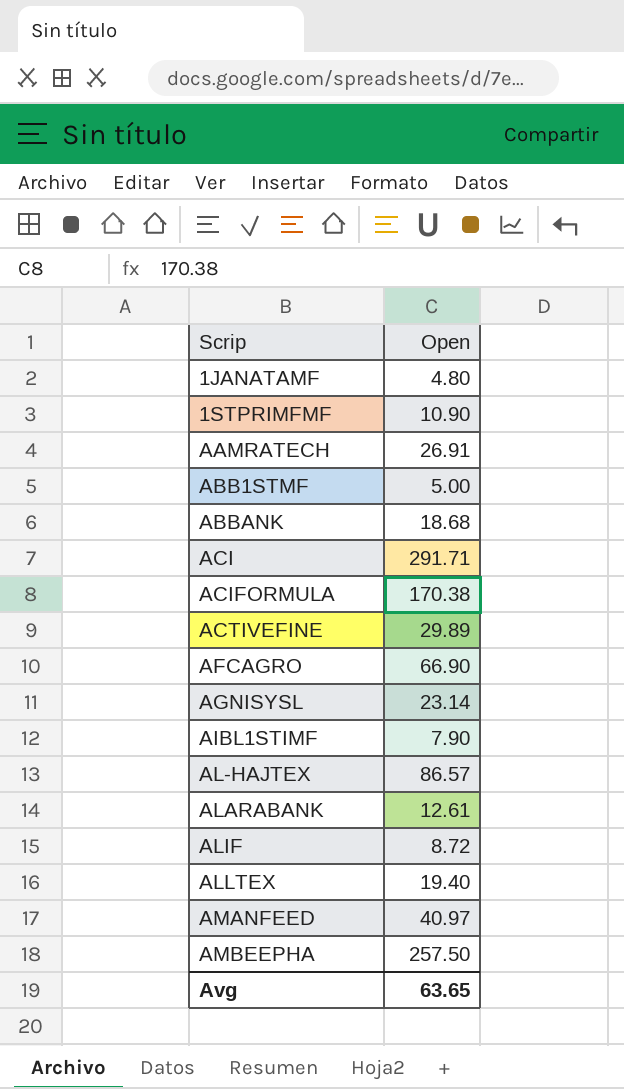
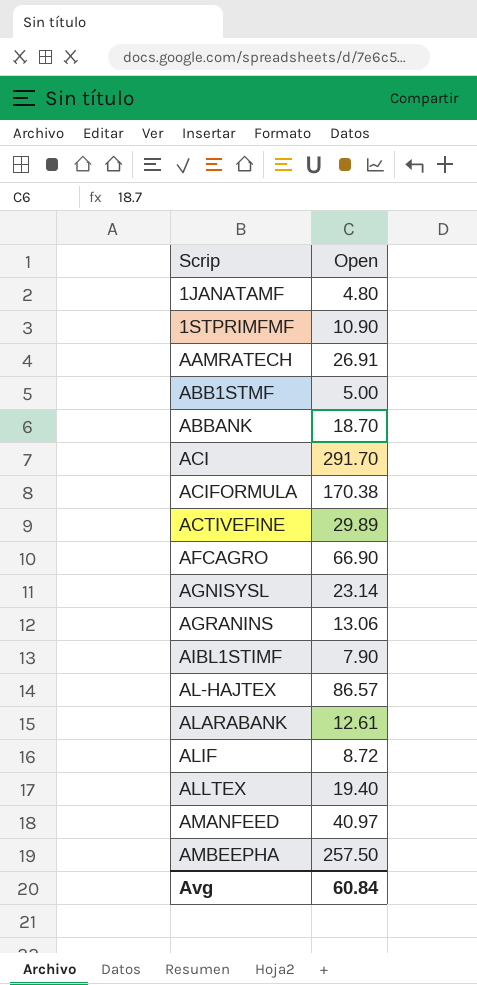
ABBANK | Open: 18.68 -> 18.70
ACI | Open: 291.71 -> 291.70
row AGRANINS: none -> 13.06
Avg | Open: 63.65 -> 60.84

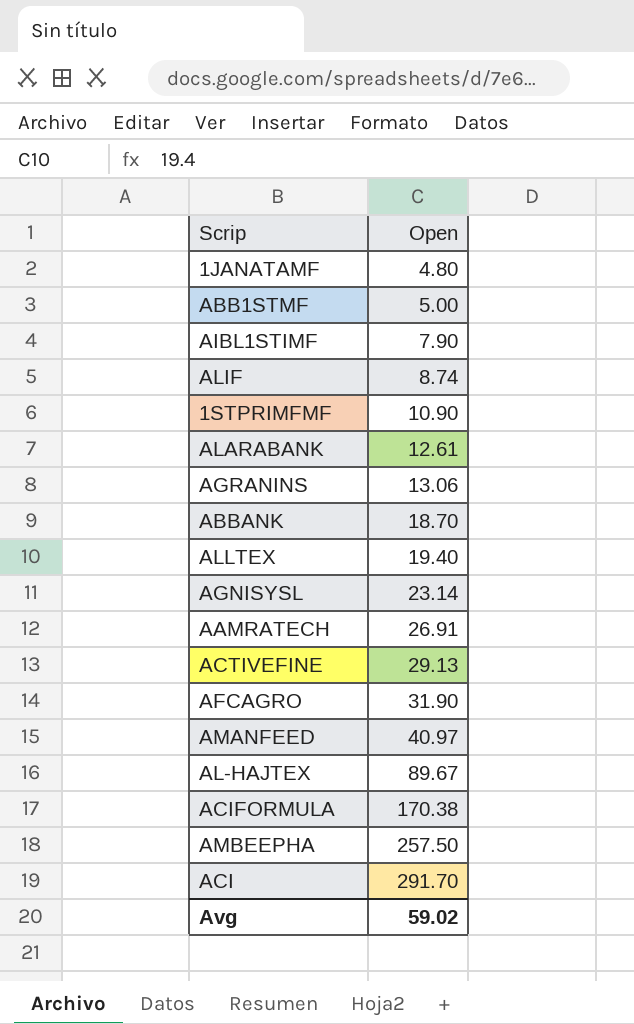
row order: Scrip ascending -> Open ascending
ALIF | Open: 8.72 -> 8.74
ACTIVEFINE | Open: 29.89 -> 29.13
AFCAGRO | Open: 66.90 -> 31.90
AL-HAJTEX | Open: 86.57 -> 89.67
Avg | Open: 60.84 -> 59.02

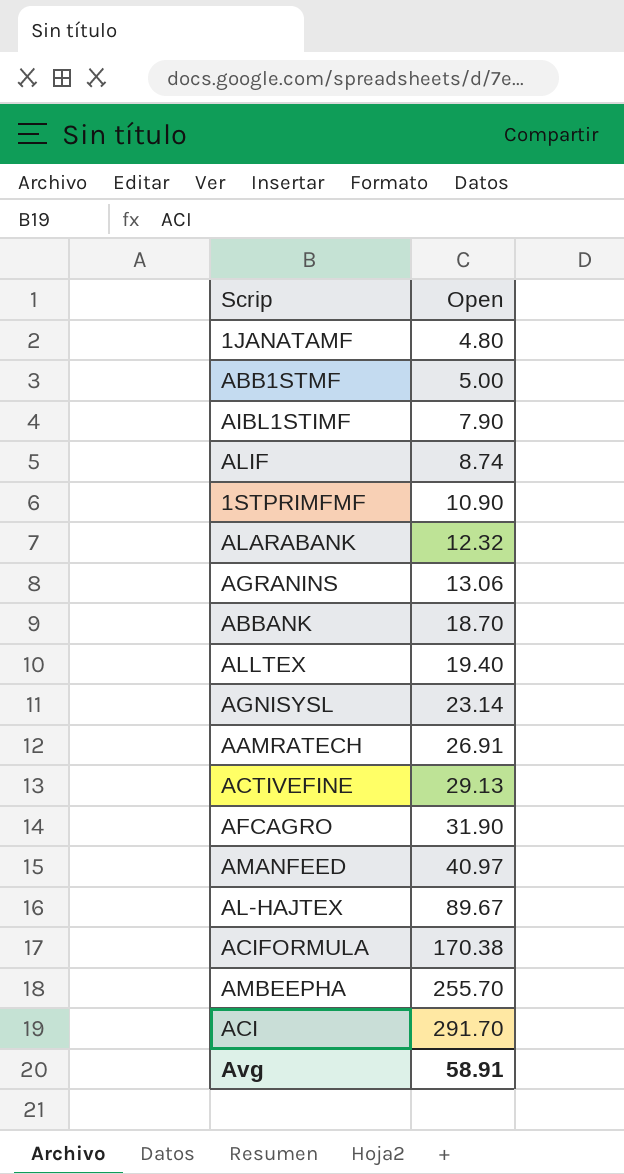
ALARABANK | Open: 12.61 -> 12.32
AMBEEPHA | Open: 257.50 -> 255.70
Avg | Open: 59.02 -> 58.91

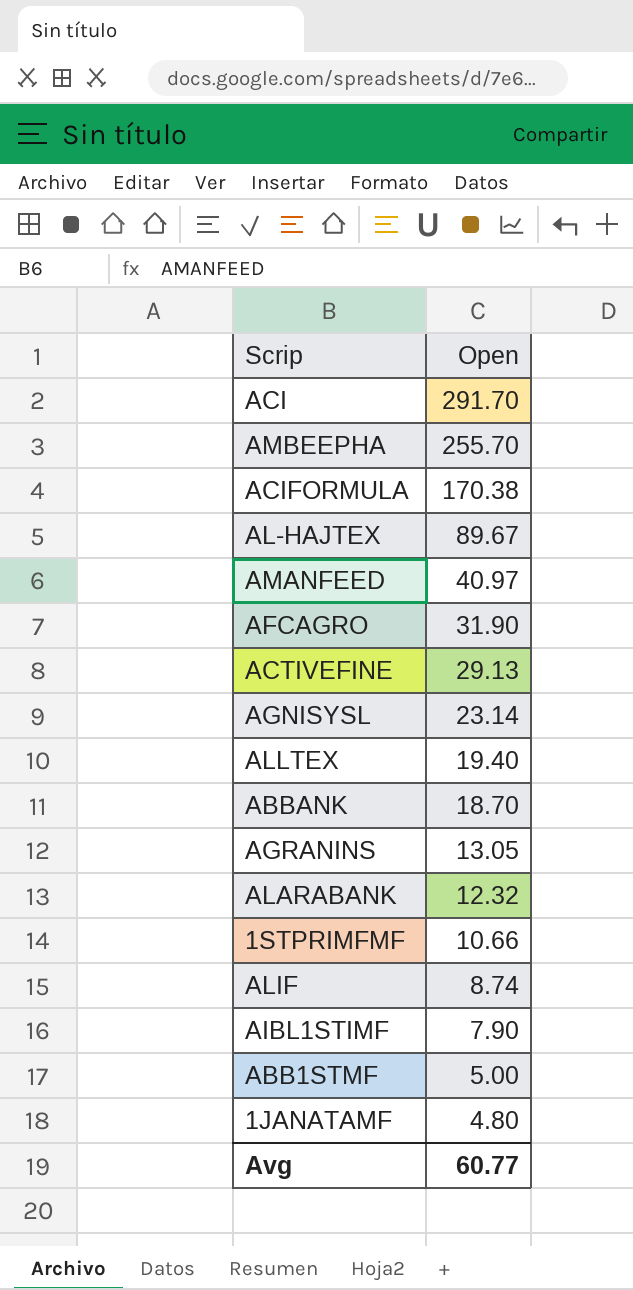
row order: Open ascending -> Open descending
row AAMRATECH: 26.91 -> none
AGRANINS | Open: 13.06 -> 13.05
1STPRIMFMF | Open: 10.90 -> 10.66
Avg | Open: 58.91 -> 60.77

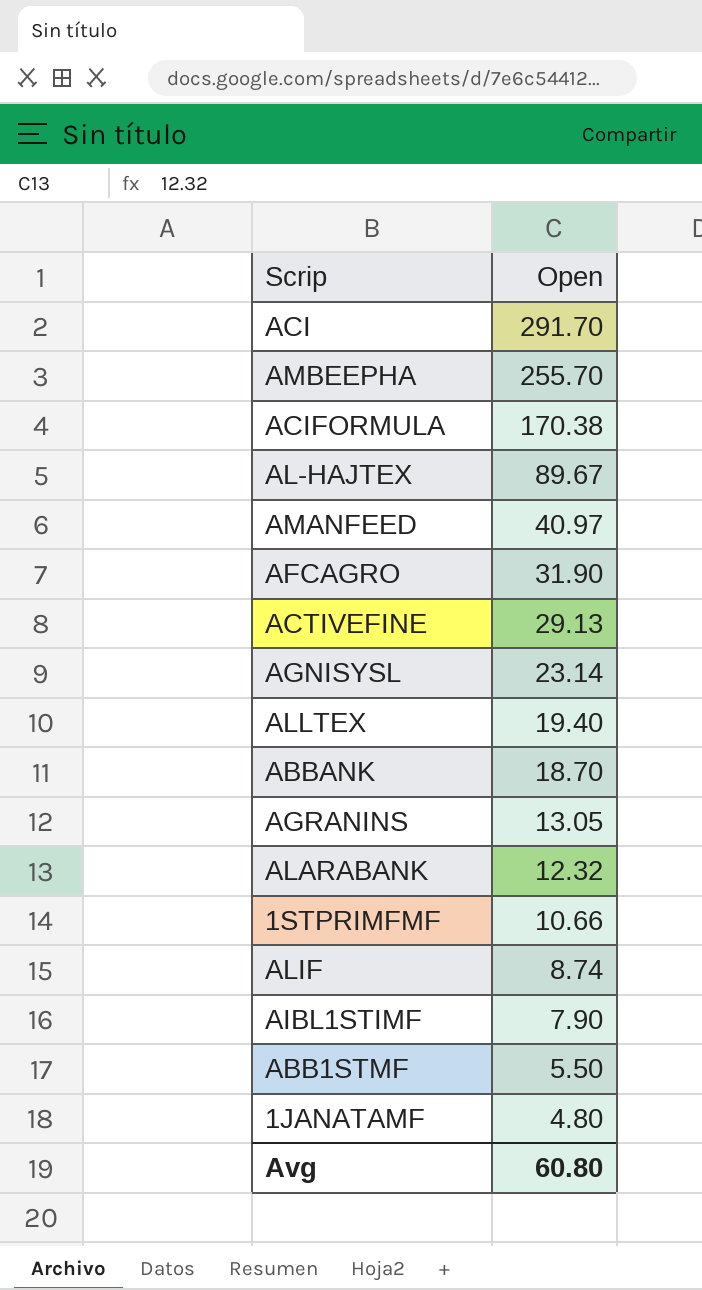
ABB1STMF | Open: 5.00 -> 5.50
Avg | Open: 60.77 -> 60.80

